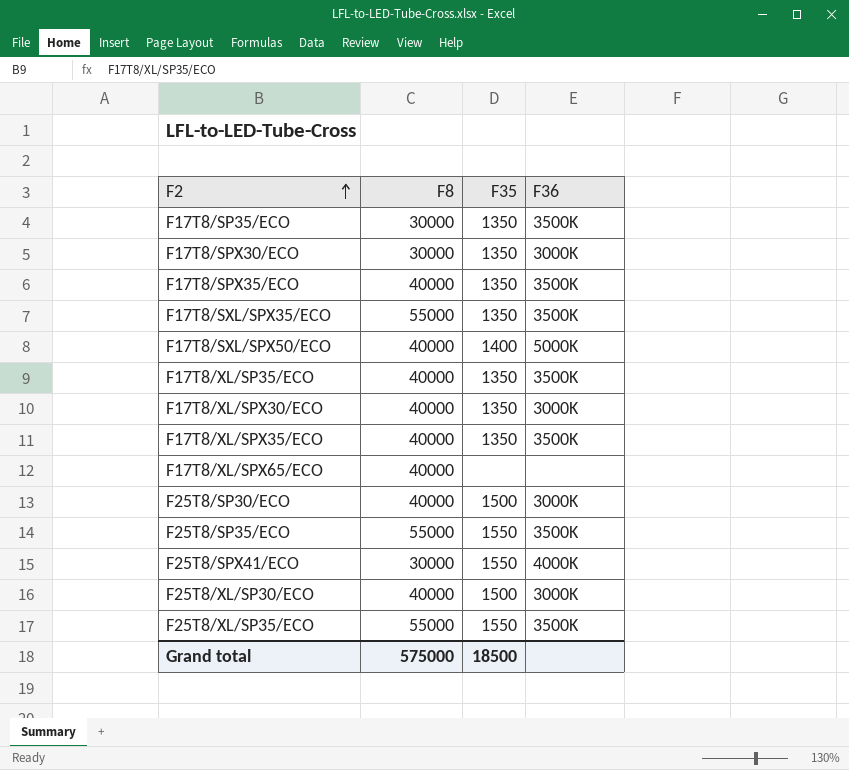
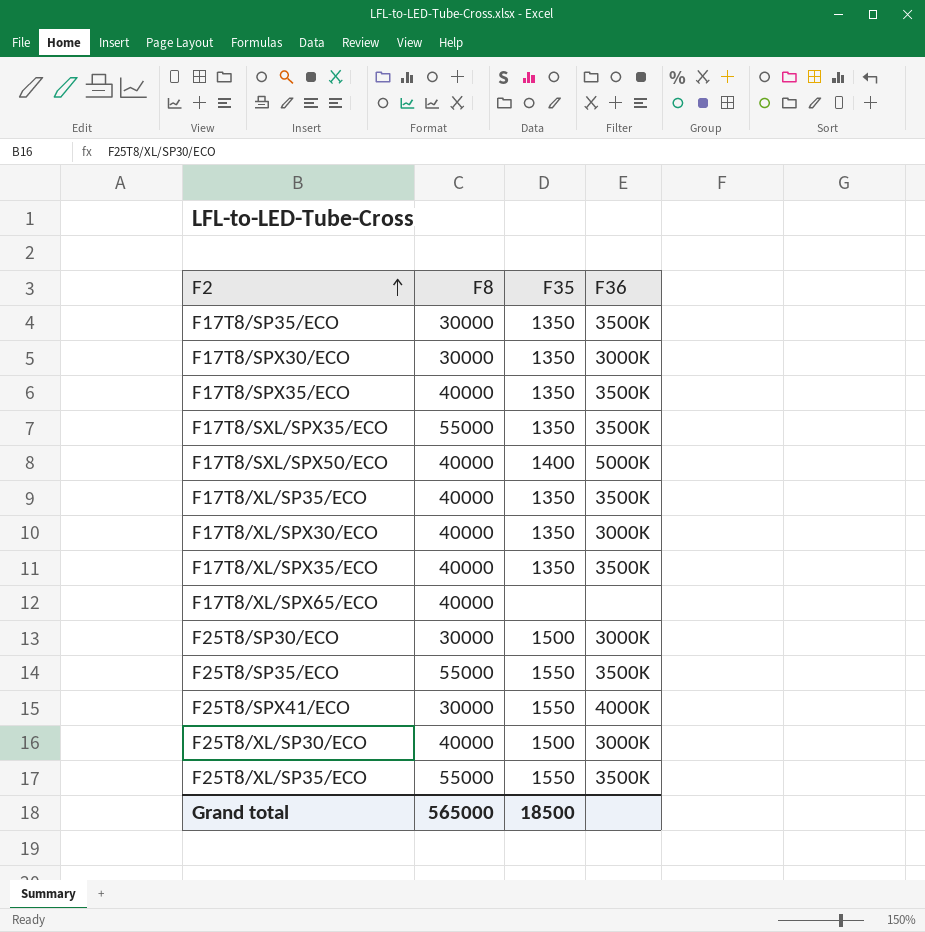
F25T8/SP30/ECO | F8: 40000 -> 30000
Grand total | F8: 575000 -> 565000

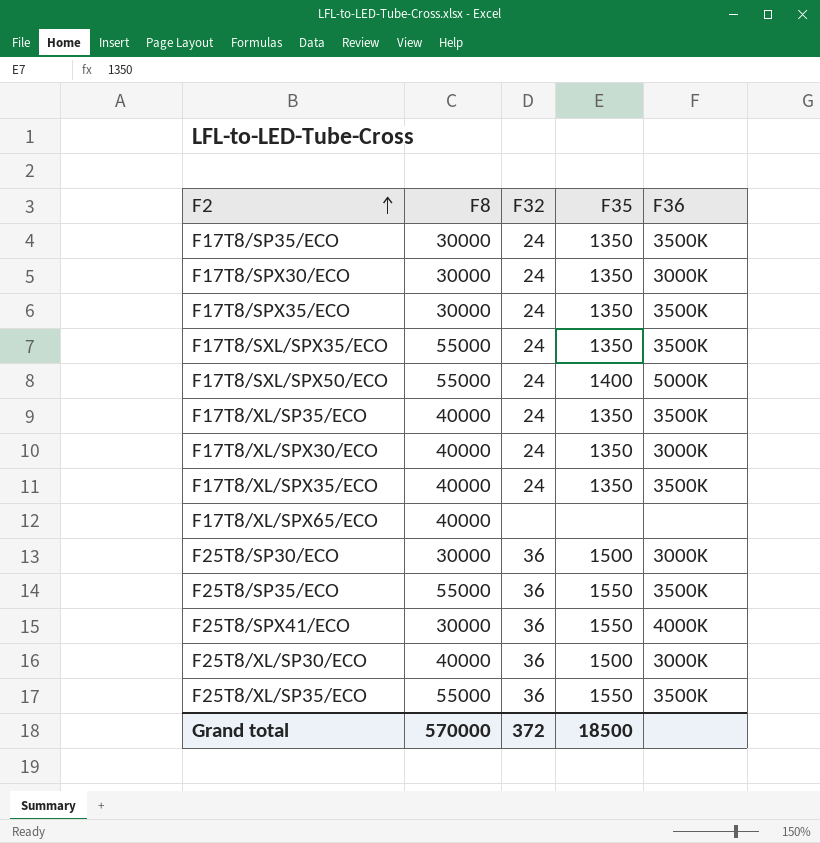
column F32 | position: none -> 3
F17T8/SPX35/ECO | F8: 40000 -> 30000
F17T8/SXL/SPX50/ECO | F8: 40000 -> 55000
Grand total | F8: 565000 -> 570000

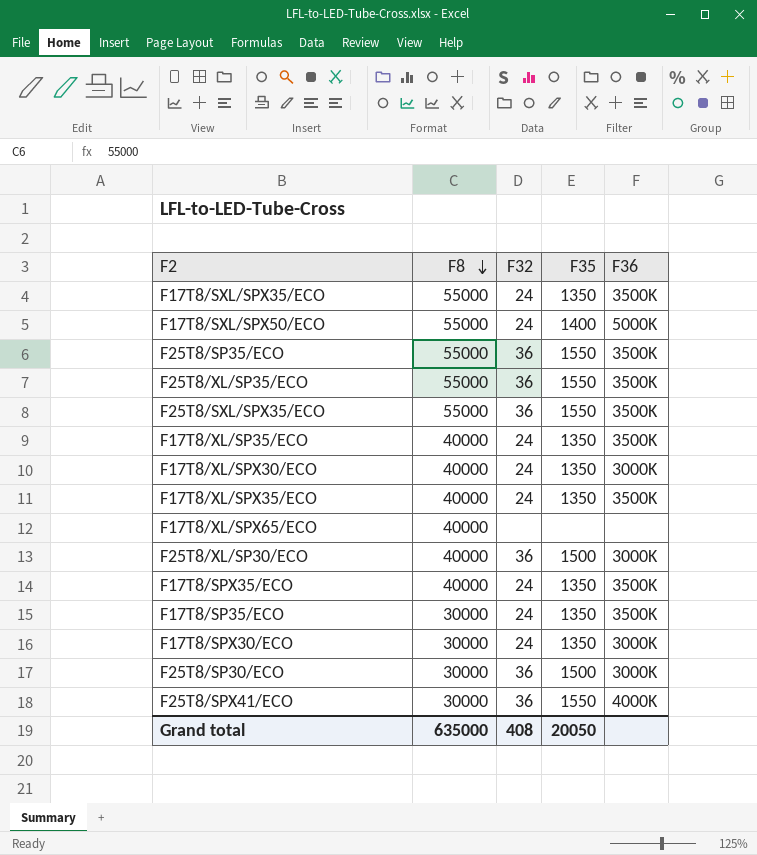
row order: F2 ascending -> F8 descending
row F25T8/SXL/SPX35/ECO: none -> 55000 | 36 | 1550 | 3500K
F17T8/SPX35/ECO | F8: 30000 -> 40000
Grand total | F8: 570000 -> 635000
Grand total | F32: 372 -> 408
Grand total | F35: 18500 -> 20050

